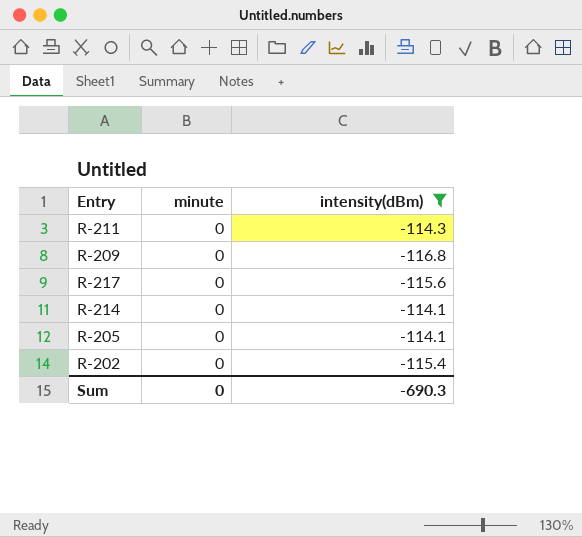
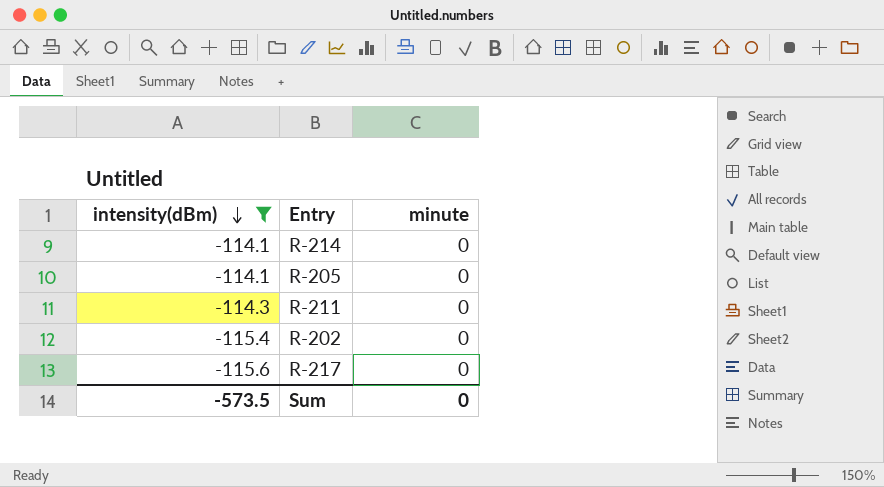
row order: none -> intensity(dBm) descending
column intensity(dBm) | position: 3 -> 1
row R-209: 0 | -116.8 -> none
Sum | intensity(dBm): -690.3 -> -573.5

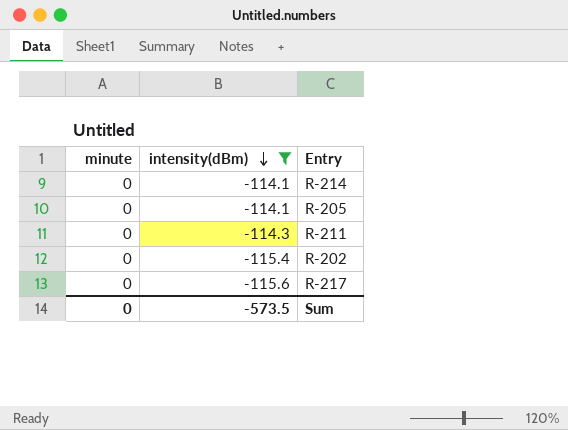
column minute | position: 3 -> 1

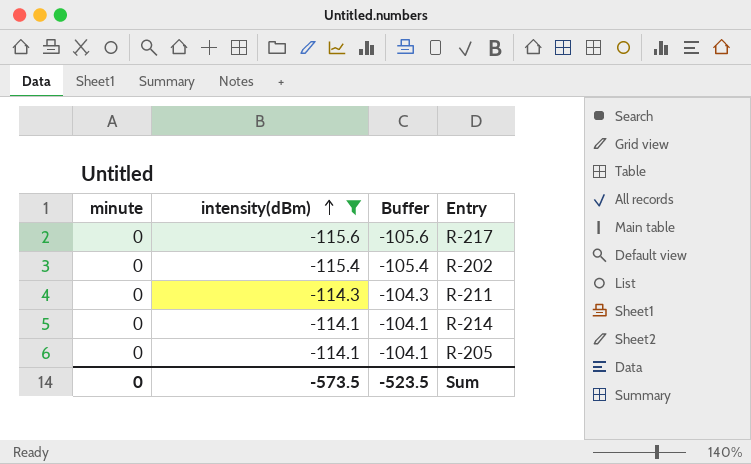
row order: intensity(dBm) descending -> intensity(dBm) ascending
column Buffer | formula: none -> [intensity(dBm)] + 10

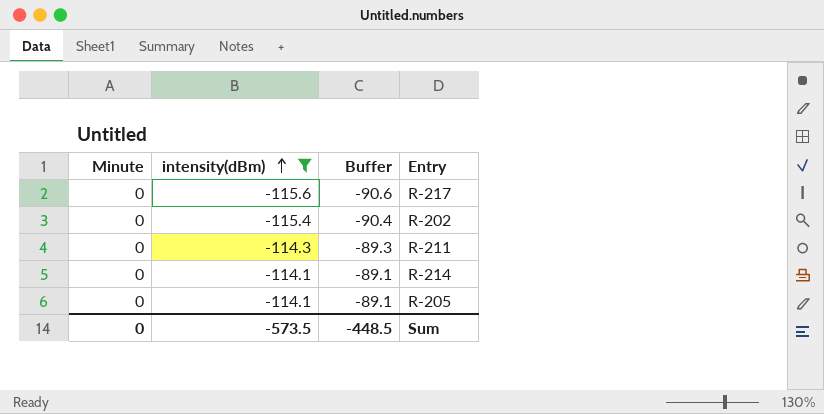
column name: minute -> Minute
column Buffer | formula: [intensity(dBm)] + 10 -> [intensity(dBm)] + 25
Sum | Buffer: -523.5 -> -448.5

